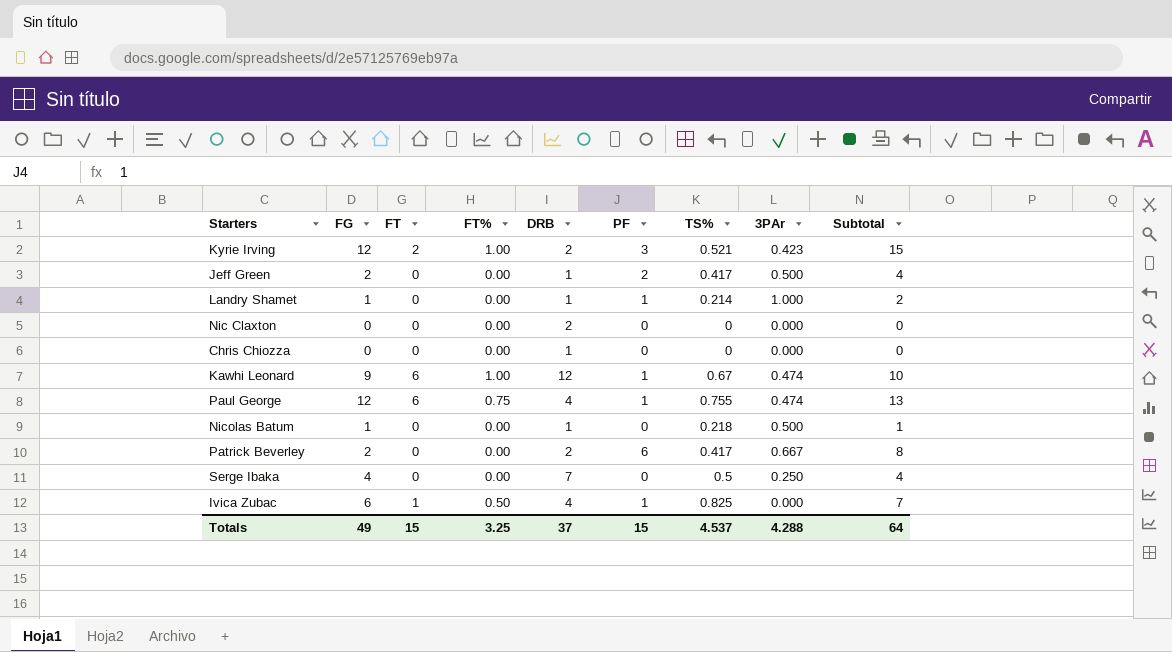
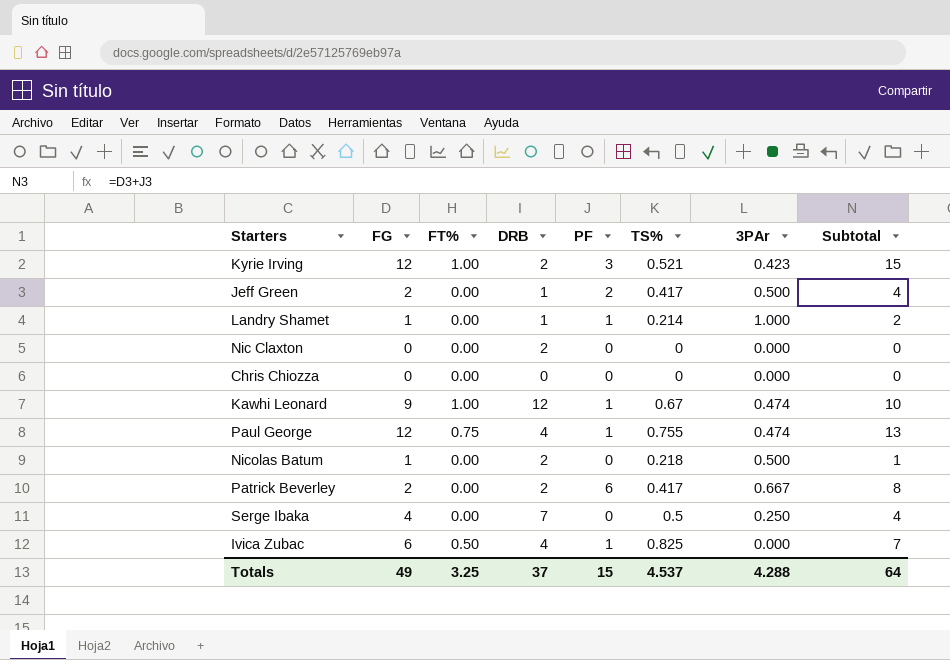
column FT | position: 3 -> none
Chris Chiozza | DRB: 1 -> 0
Nicolas Batum | DRB: 1 -> 2

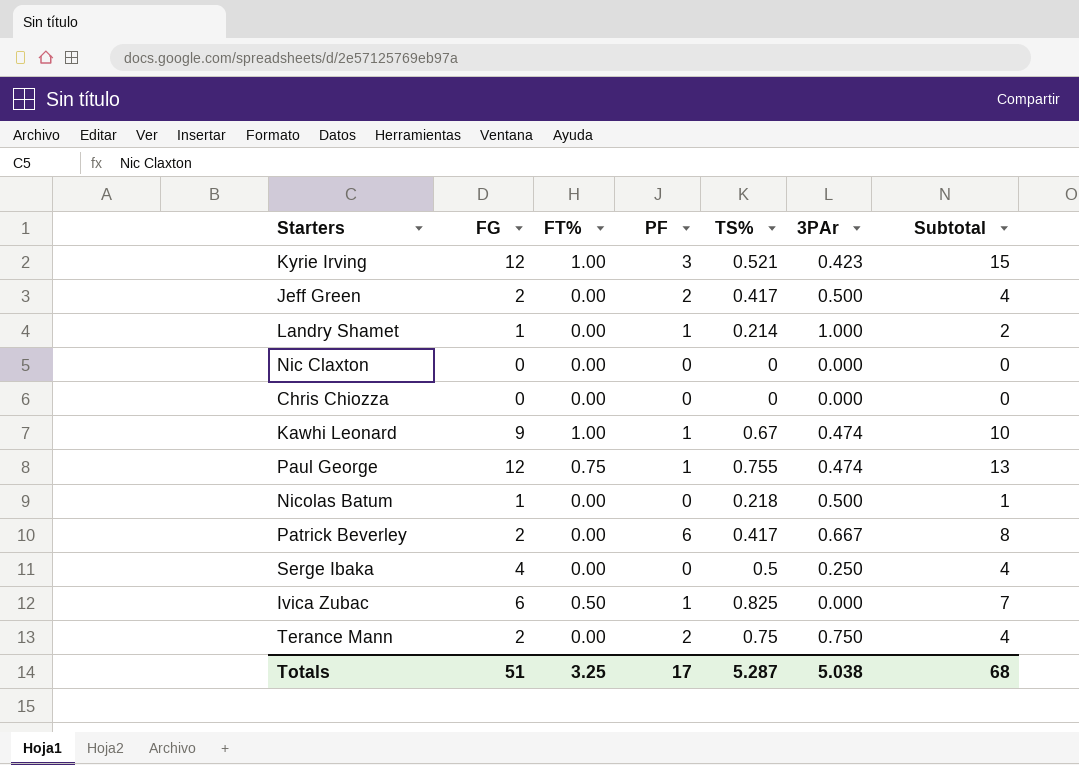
column DRB | position: 4 -> none
row Terance Mann: none -> 2 | 0.00 | 2 | 0.75 | 0.750 | 4
Totals | FG: 49 -> 51
Totals | PF: 15 -> 17
Totals | TS%: 4.537 -> 5.287
Totals | 3PAr: 4.288 -> 5.038
Totals | Subtotal: 64 -> 68

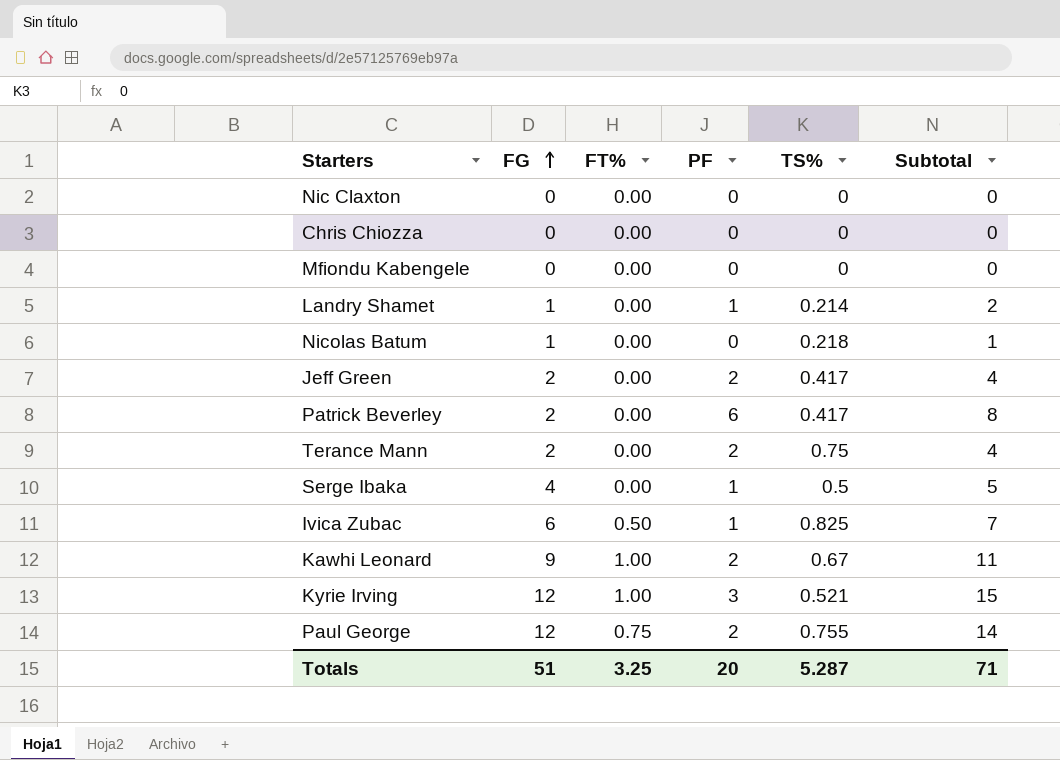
row order: none -> FG ascending
column 3PAr | position: 6 -> none
row Mfiondu Kabengele: none -> 0 | 0.00 | 0 | 0 | 0
Serge Ibaka | PF: 0 -> 1
Serge Ibaka | Subtotal: 4 -> 5
Kawhi Leonard | PF: 1 -> 2
Kawhi Leonard | Subtotal: 10 -> 11
Paul George | PF: 1 -> 2
Paul George | Subtotal: 13 -> 14
Totals | PF: 17 -> 20
Totals | Subtotal: 68 -> 71

